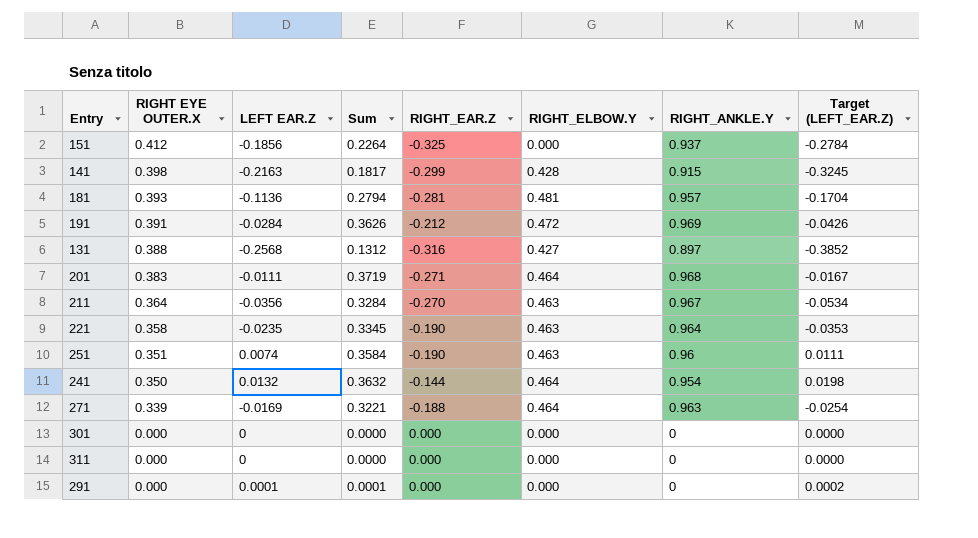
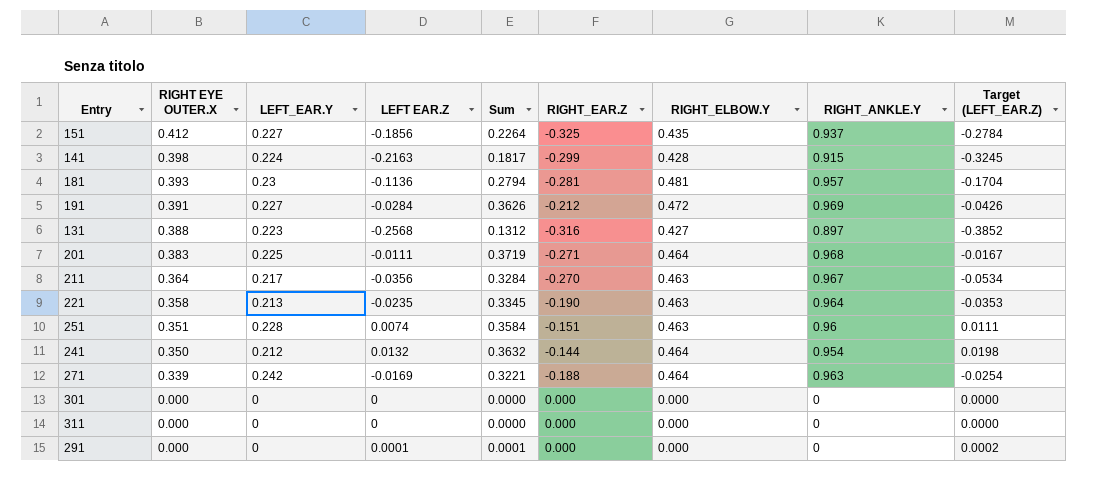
column LEFT_EAR.Y | position: none -> 3
151 | RIGHT_ELBOW.Y: 0.000 -> 0.435
251 | RIGHT_EAR.Z: -0.190 -> -0.151

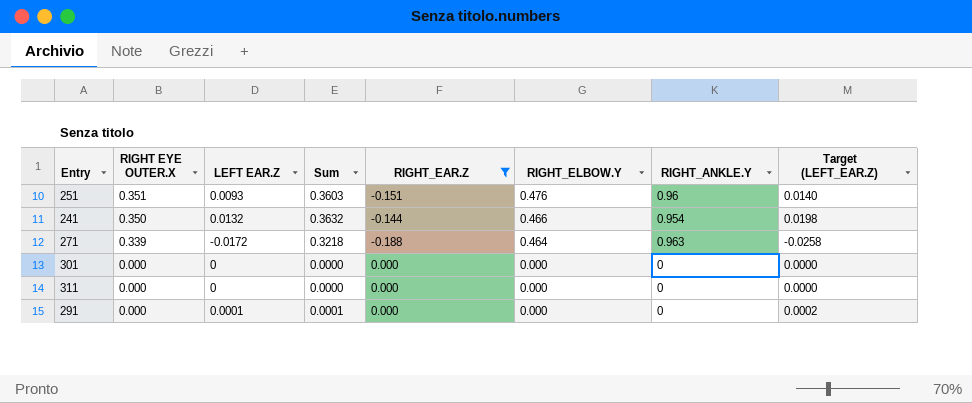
filter: none -> RIGHT_EAR.Z >= -0.188
column LEFT_EAR.Y | position: 3 -> none
251 | LEFT EAR.Z: 0.0074 -> 0.0093
251 | Sum: 0.3584 -> 0.3603
251 | RIGHT_ELBOW.Y: 0.463 -> 0.476
251 | Target (LEFT_EAR.Z): 0.0111 -> 0.0140
241 | RIGHT_ELBOW.Y: 0.464 -> 0.466
271 | LEFT EAR.Z: -0.0169 -> -0.0172
271 | Sum: 0.3221 -> 0.3218
271 | Target (LEFT_EAR.Z): -0.0254 -> -0.0258

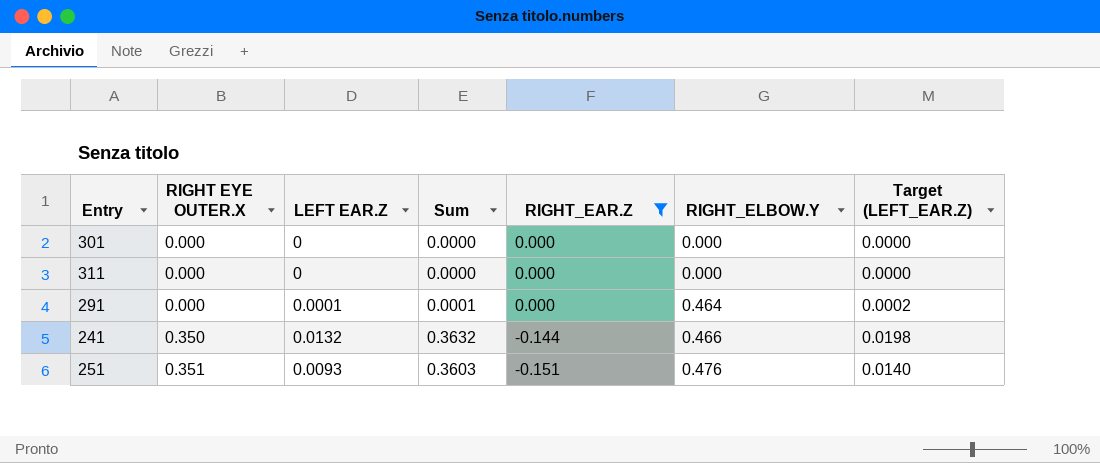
row order: RIGHT EYE OUTER.X descending -> RIGHT EYE OUTER.X ascending
column RIGHT_ANKLE.Y | position: 7 -> none
row 271: 0.339 | -0.0172 | 0.3218 | -0.188 | 0.464 | 0.963 | -0.0258 -> none
291 | RIGHT_ELBOW.Y: 0.000 -> 0.464

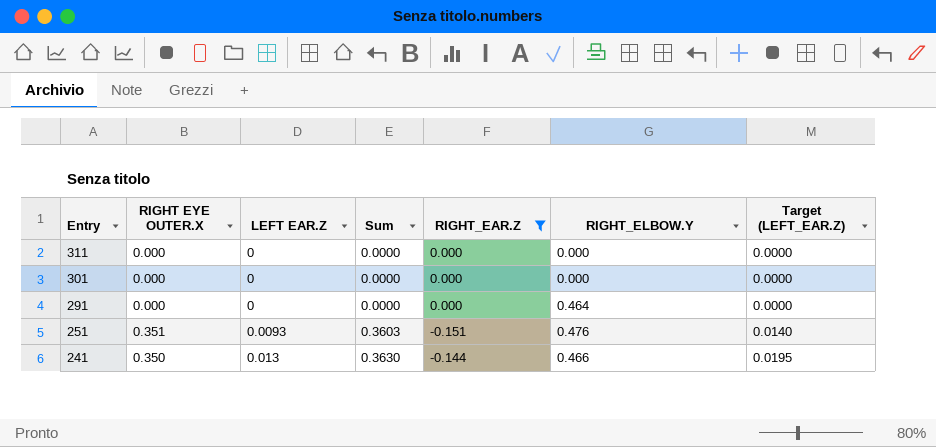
row order: RIGHT EYE OUTER.X ascending -> Entry descending
291 | LEFT EAR.Z: 0.0001 -> 0
291 | Sum: 0.0001 -> 0.0000
291 | Target (LEFT_EAR.Z): 0.0002 -> 0.0000
241 | LEFT EAR.Z: 0.0132 -> 0.013
241 | Sum: 0.3632 -> 0.3630
241 | Target (LEFT_EAR.Z): 0.0198 -> 0.0195

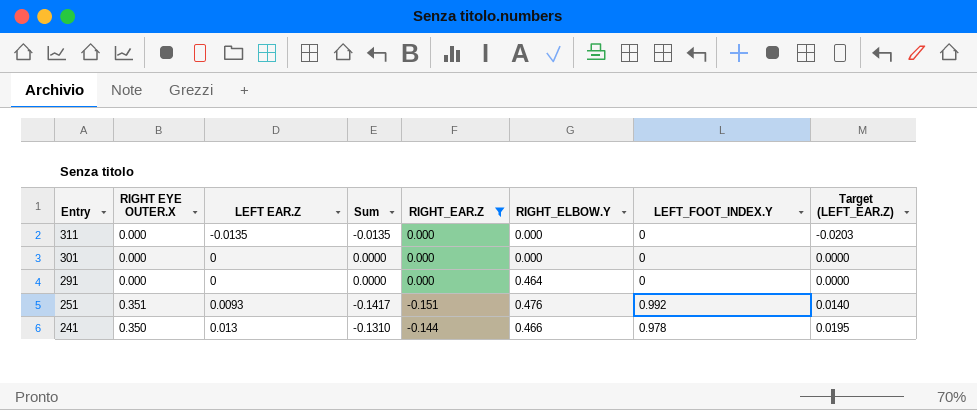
column Sum | formula: [RIGHT EYE OUTER.X] + [LEFT EAR.Z] -> [LEFT EAR.Z] + [RIGHT_EAR.Z]
column LEFT_FOOT_INDEX.Y | position: none -> 7
311 | LEFT EAR.Z: 0 -> -0.0135
311 | Target (LEFT_EAR.Z): 0.0000 -> -0.0203

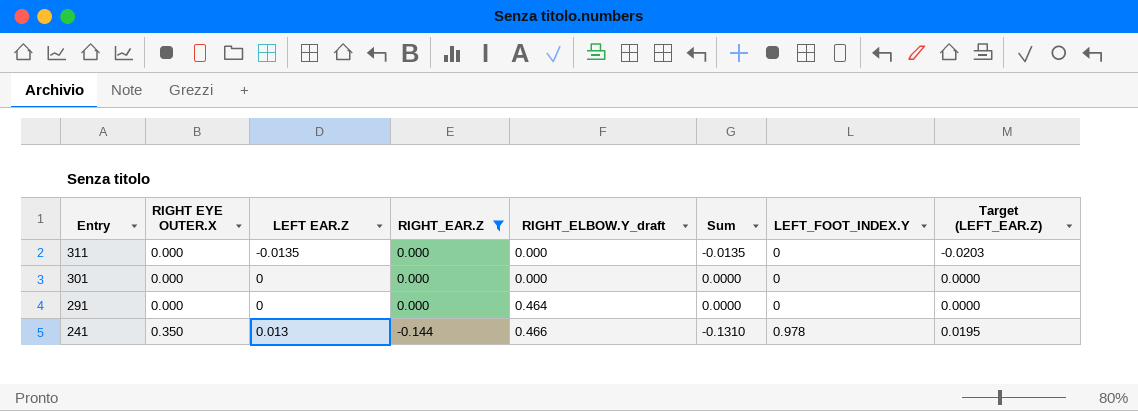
column name: RIGHT_ELBOW.Y -> RIGHT_ELBOW.Y_draft
column Sum | position: 4 -> 6
row 251: 0.351 | 0.0093 | -0.1417 | -0.151 | 0.476 | 0.992 | 0.0140 -> none

